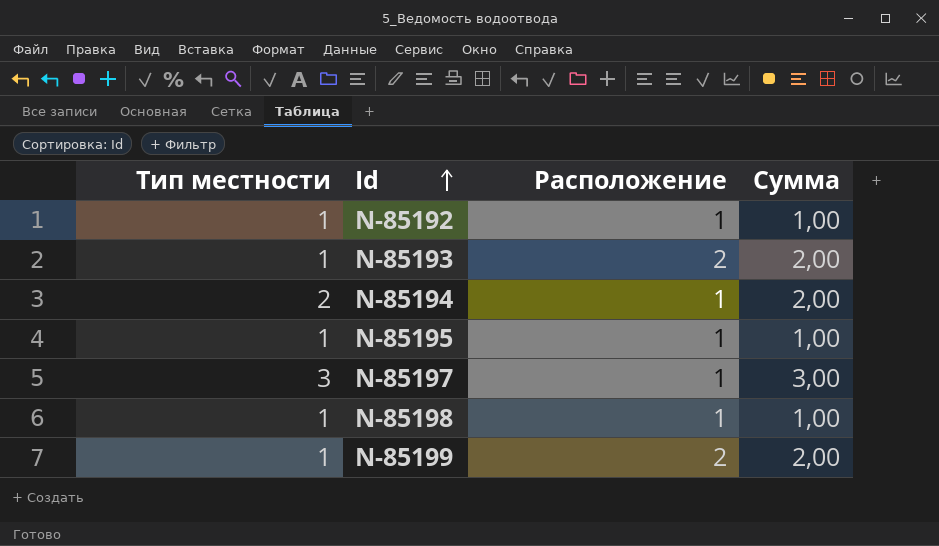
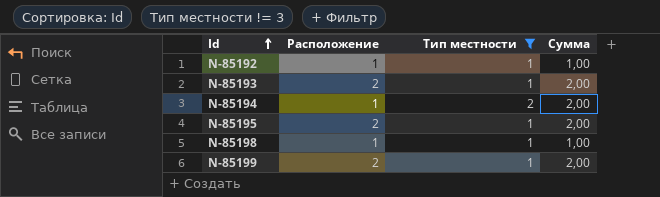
filter: none -> Тип местности != 3
column Тип местности | position: 1 -> 3
N-85195 | Расположение: 1 -> 2
N-85195 | Сумма: 1,00 -> 2,00

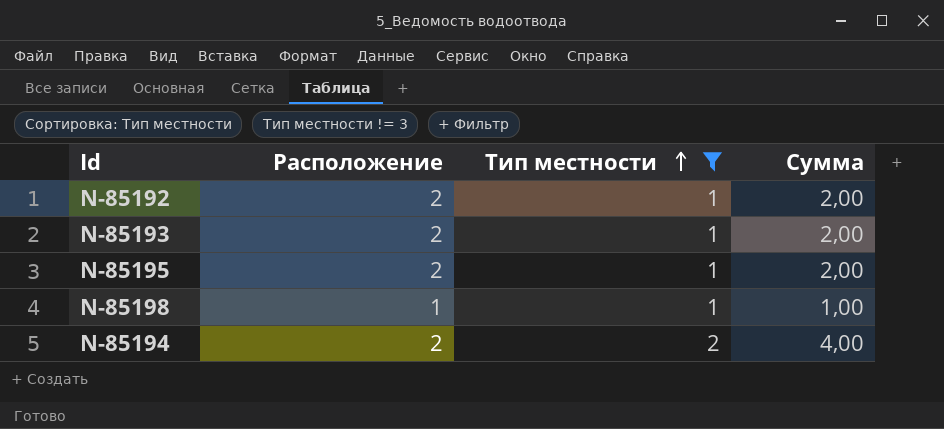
row order: Id ascending -> Тип местности ascending
row N-85199: 2 | 1 | 2,00 -> none
N-85192 | Расположение: 1 -> 2
N-85192 | Сумма: 1,00 -> 2,00
N-85194 | Расположение: 1 -> 2
N-85194 | Сумма: 2,00 -> 4,00

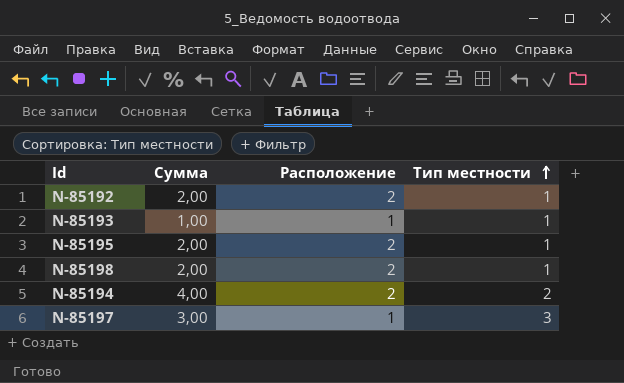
filter: Тип местности != 3 -> none
column Сумма | position: 4 -> 2
N-85193 | Сумма: 2,00 -> 1,00
N-85193 | Расположение: 2 -> 1
N-85198 | Сумма: 1,00 -> 2,00
N-85198 | Расположение: 1 -> 2

